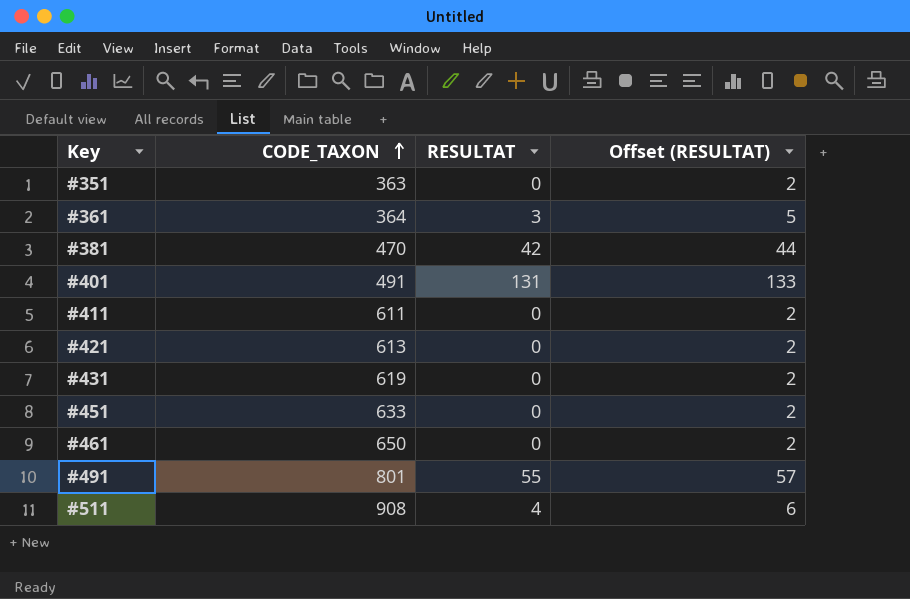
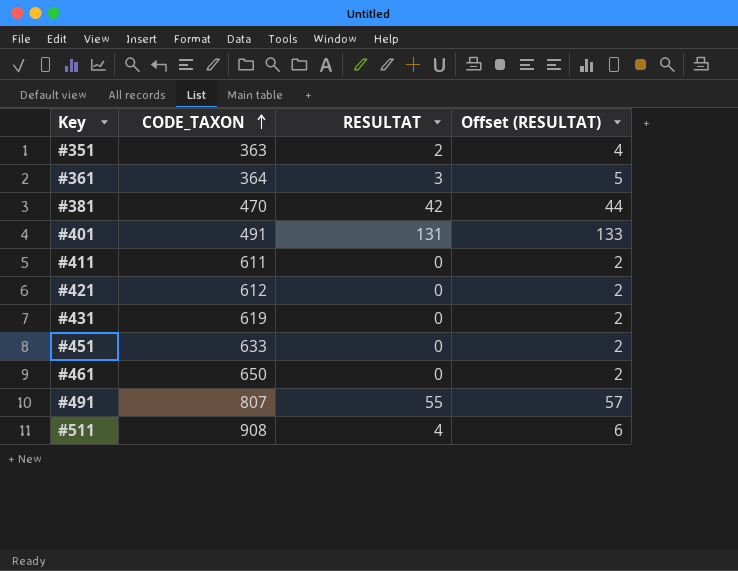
#351 | RESULTAT: 0 -> 2
#351 | Offset (RESULTAT): 2 -> 4
#421 | CODE_TAXON: 613 -> 612
#491 | CODE_TAXON: 801 -> 807

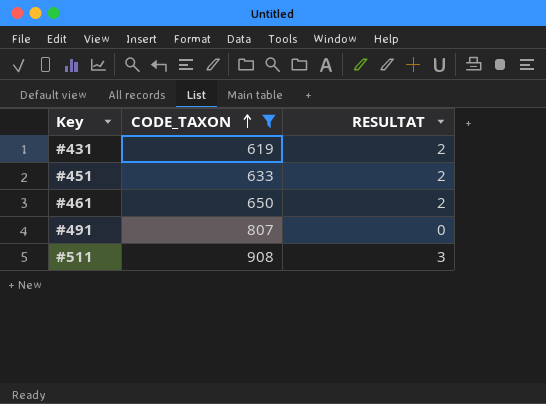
filter: none -> CODE_TAXON >= 619
column Offset (RESULTAT) | formula: [RESULTAT] + 2 -> none
#431 | RESULTAT: 0 -> 2
#451 | RESULTAT: 0 -> 2
#461 | RESULTAT: 0 -> 2
#491 | RESULTAT: 55 -> 0
#511 | RESULTAT: 4 -> 3

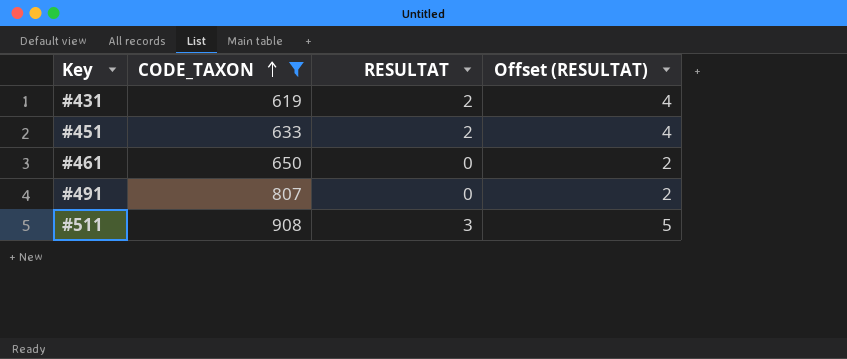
column Offset (RESULTAT) | formula: none -> [RESULTAT] + 2
#461 | RESULTAT: 2 -> 0

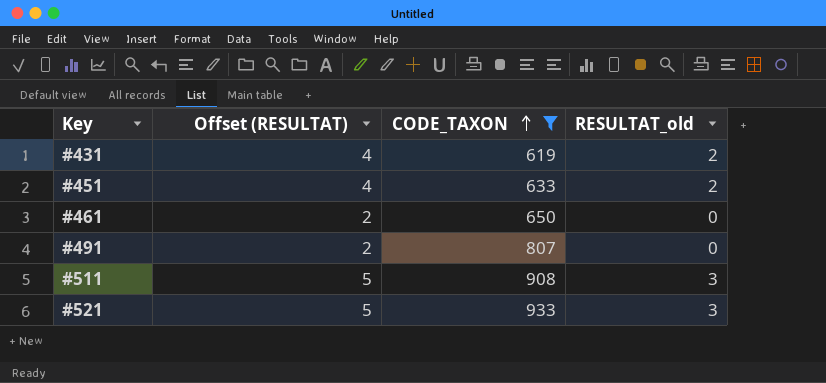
column Offset (RESULTAT) | position: 4 -> 2
column name: RESULTAT -> RESULTAT_old
row #521: none -> 5 | 933 | 3

